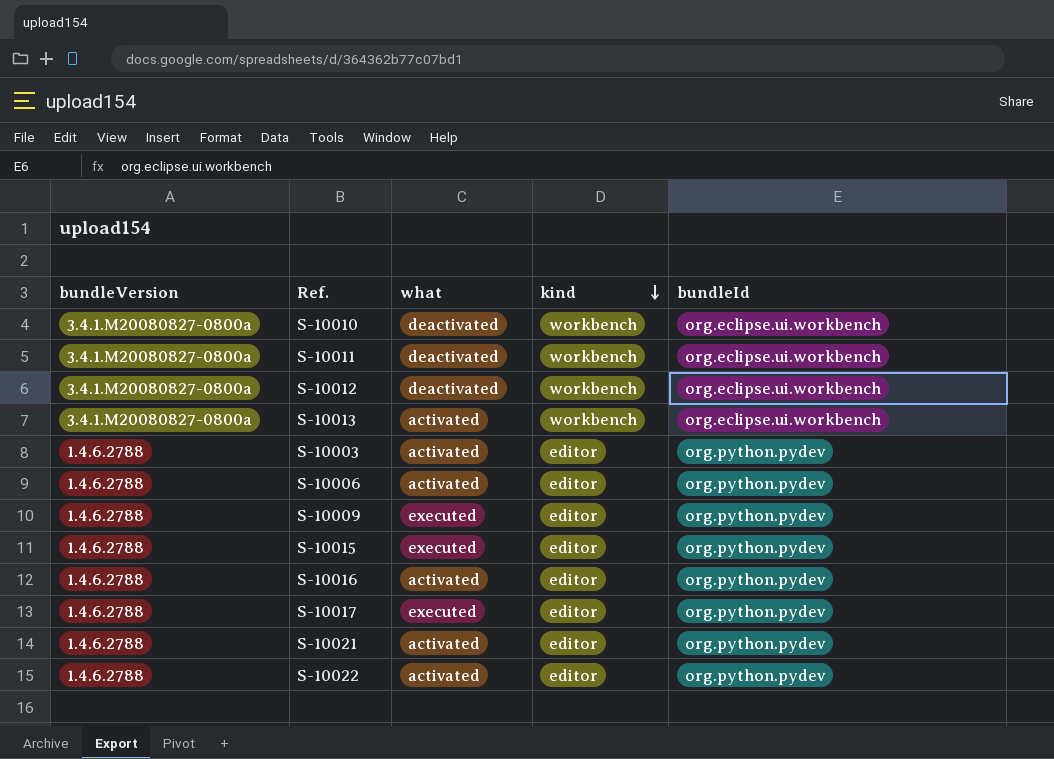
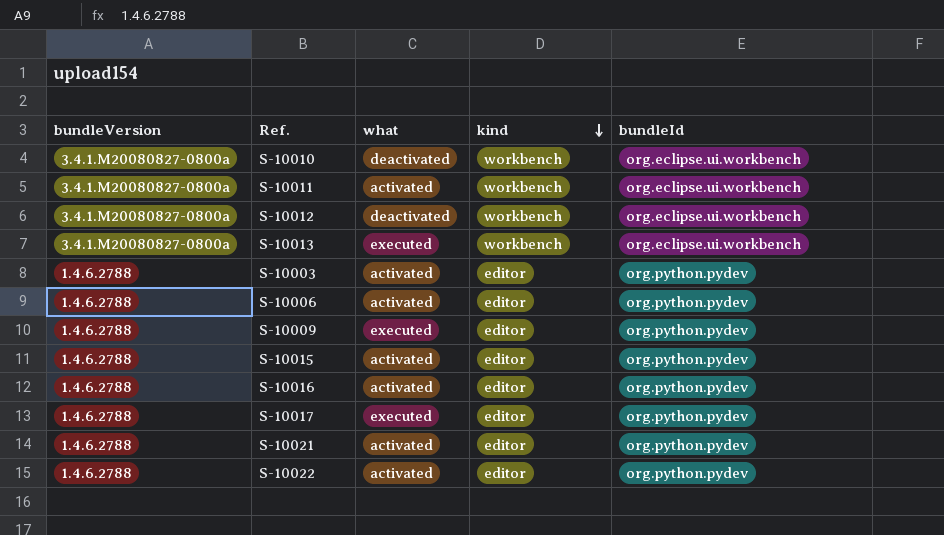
S-10011 | what: deactivated -> activated
S-10013 | what: activated -> executed
S-10015 | what: executed -> activated

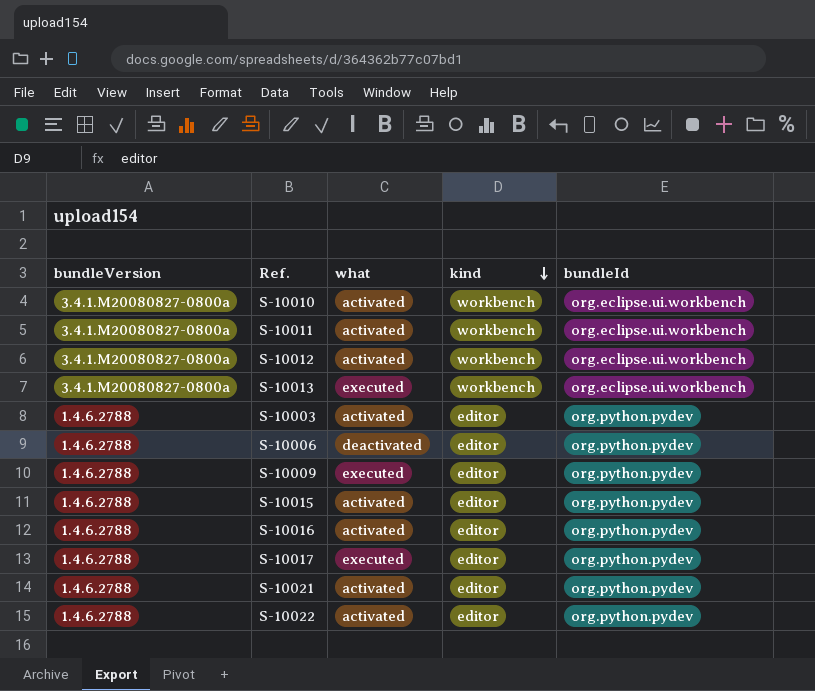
S-10010 | what: deactivated -> activated
S-10012 | what: deactivated -> activated
S-10006 | what: activated -> deactivated

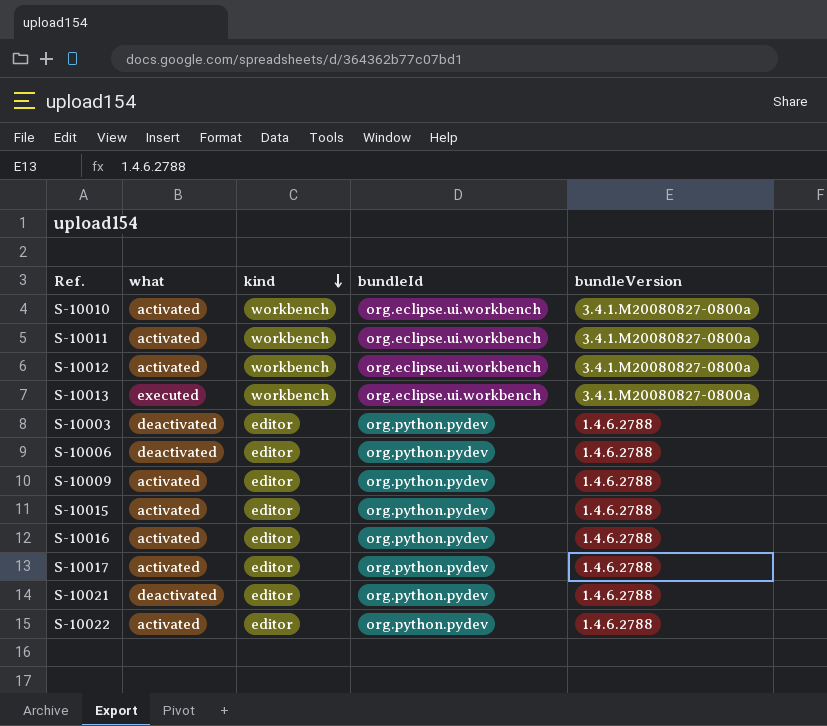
column bundleVersion | position: 1 -> 5
S-10003 | what: activated -> deactivated
S-10009 | what: executed -> activated
S-10017 | what: executed -> activated
S-10021 | what: activated -> deactivated

